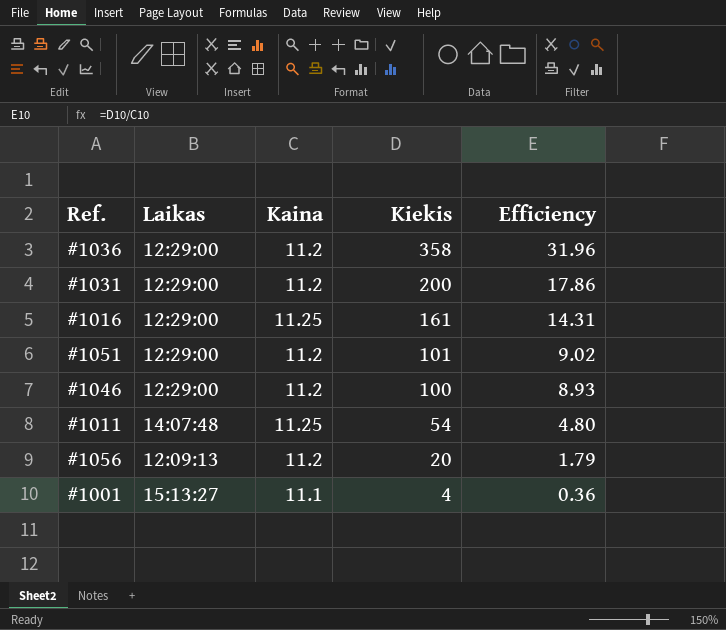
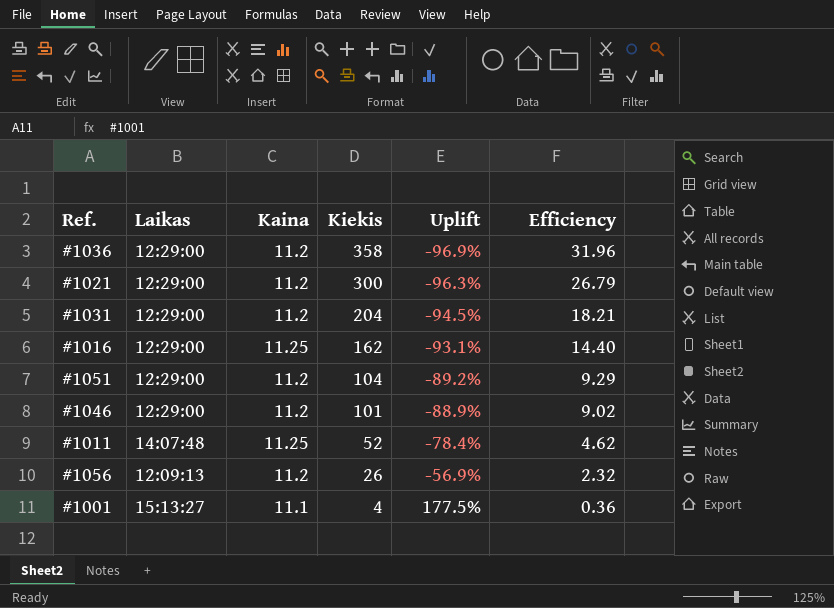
column Uplift | formula: none -> ([Kaina] - [Kiekis]) / [Kiekis]
row #1021: none -> 12:29:00 | 11.2 | 300 | -96.3% | 26.79
#1031 | Kiekis: 200 -> 204
#1031 | Efficiency: 17.86 -> 18.21
#1016 | Kiekis: 161 -> 162
#1016 | Efficiency: 14.31 -> 14.40
#1051 | Kiekis: 101 -> 104
#1051 | Efficiency: 9.02 -> 9.29
#1046 | Kiekis: 100 -> 101
#1046 | Efficiency: 8.93 -> 9.02
#1011 | Kiekis: 54 -> 52
#1011 | Efficiency: 4.80 -> 4.62
#1056 | Kiekis: 20 -> 26
#1056 | Efficiency: 1.79 -> 2.32

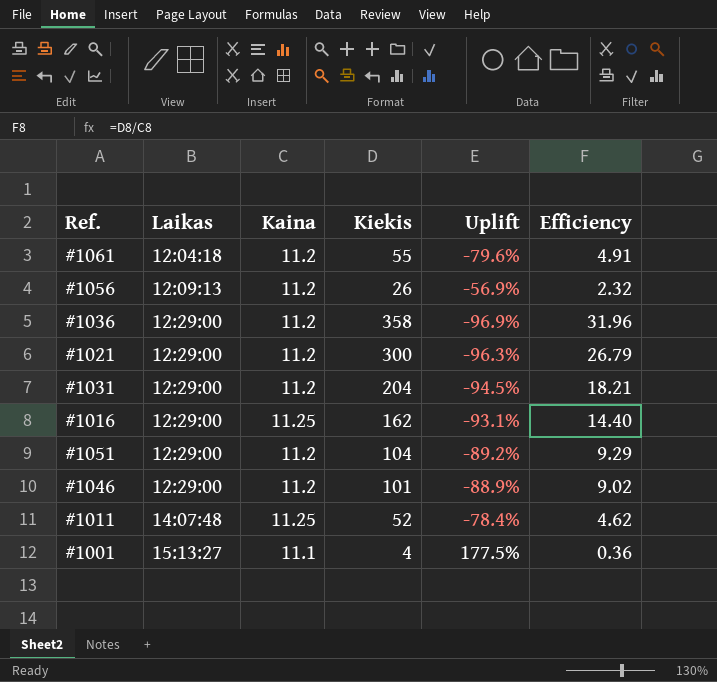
row order: Kiekis descending -> Laikas ascending
row #1061: none -> 12:04:18 | 11.2 | 55 | -79.6% | 4.91

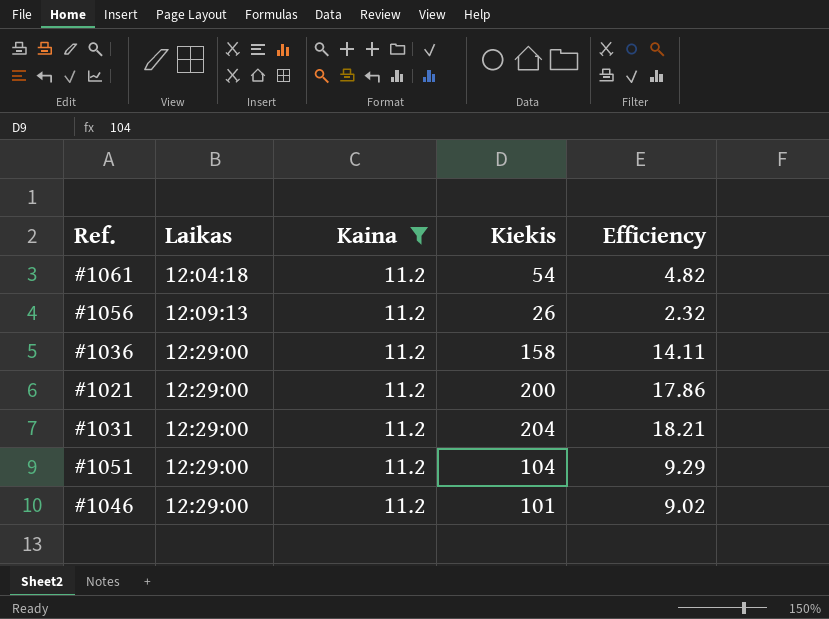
filter: none -> Kaina = 11.2
column Uplift | formula: ([Kaina] - [Kiekis]) / [Kiekis] -> none
#1061 | Kiekis: 55 -> 54
#1061 | Efficiency: 4.91 -> 4.82
#1036 | Kiekis: 358 -> 158
#1036 | Efficiency: 31.96 -> 14.11
#1021 | Kiekis: 300 -> 200
#1021 | Efficiency: 26.79 -> 17.86

